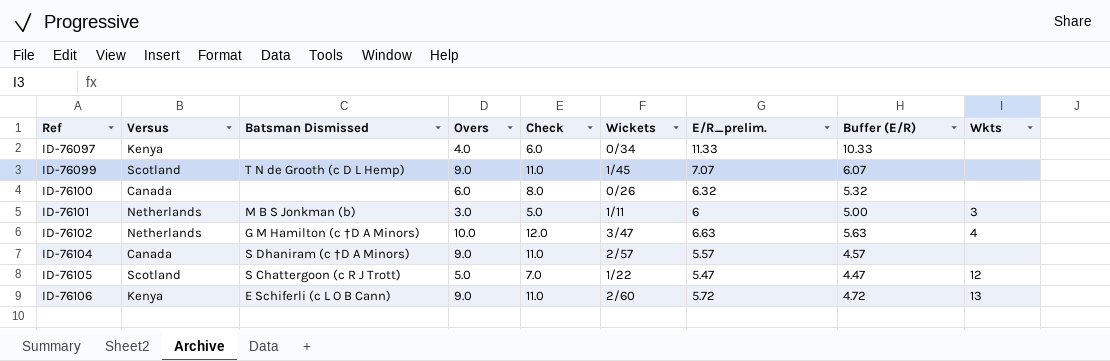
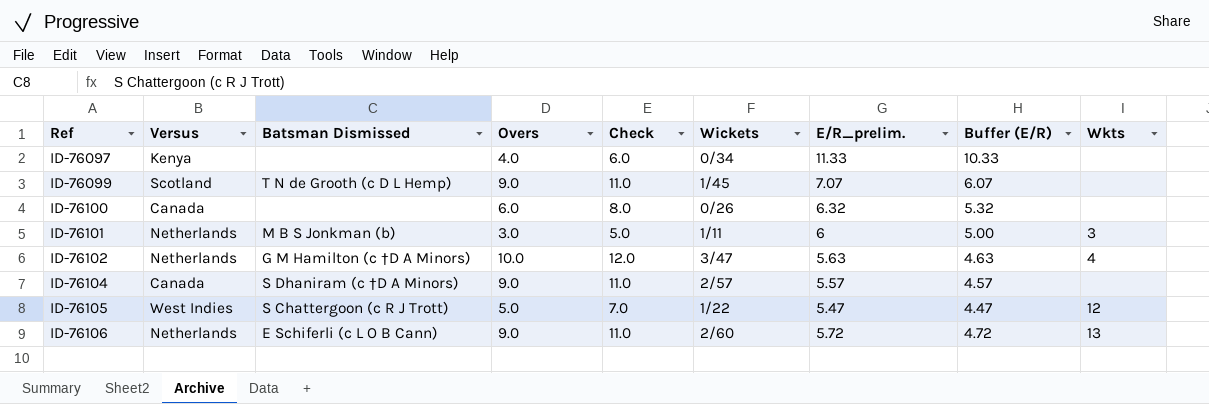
ID-76102 | E/R_prelim.: 6.63 -> 5.63
ID-76102 | Buffer (E/R): 5.63 -> 4.63
ID-76105 | Versus: Scotland -> West Indies
ID-76106 | Versus: Kenya -> Netherlands

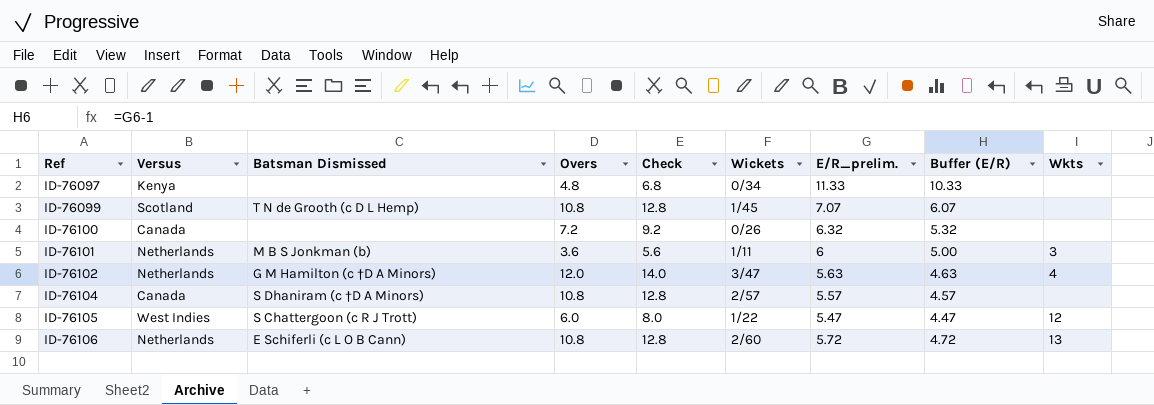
ID-76097 | Overs: 4.0 -> 4.8
ID-76097 | Check: 6.0 -> 6.8
ID-76099 | Overs: 9.0 -> 10.8
ID-76099 | Check: 11.0 -> 12.8
ID-76100 | Overs: 6.0 -> 7.2
ID-76100 | Check: 8.0 -> 9.2
ID-76101 | Overs: 3.0 -> 3.6
ID-76101 | Check: 5.0 -> 5.6
ID-76102 | Overs: 10.0 -> 12.0
ID-76102 | Check: 12.0 -> 14.0
ID-76104 | Overs: 9.0 -> 10.8
ID-76104 | Check: 11.0 -> 12.8
ID-76105 | Overs: 5.0 -> 6.0
ID-76105 | Check: 7.0 -> 8.0
ID-76106 | Overs: 9.0 -> 10.8
ID-76106 | Check: 11.0 -> 12.8

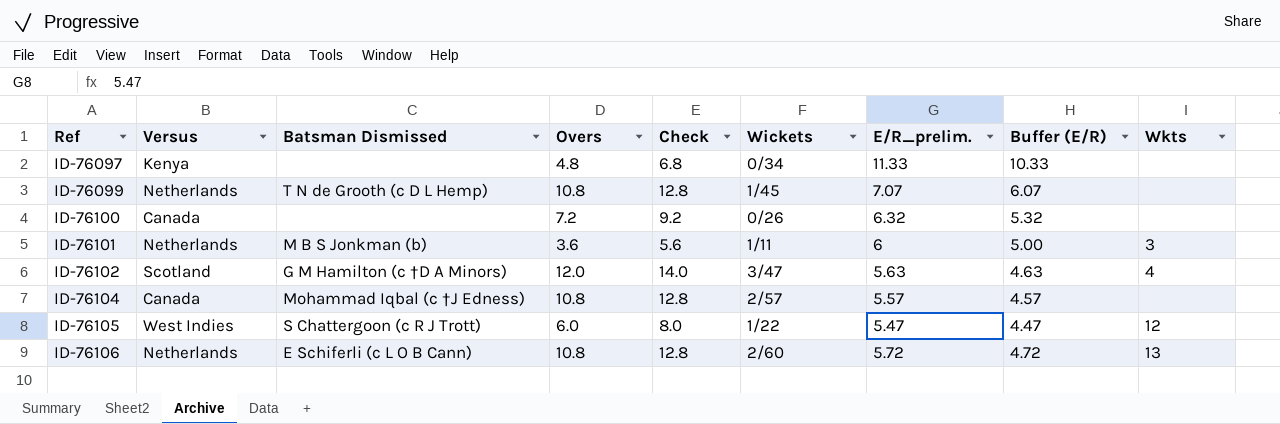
ID-76099 | Versus: Scotland -> Netherlands
ID-76102 | Versus: Netherlands -> Scotland
ID-76104 | Batsman Dismissed: S Dhaniram (c †D A Minors) -> Mohammad Iqbal (c †J Edness)

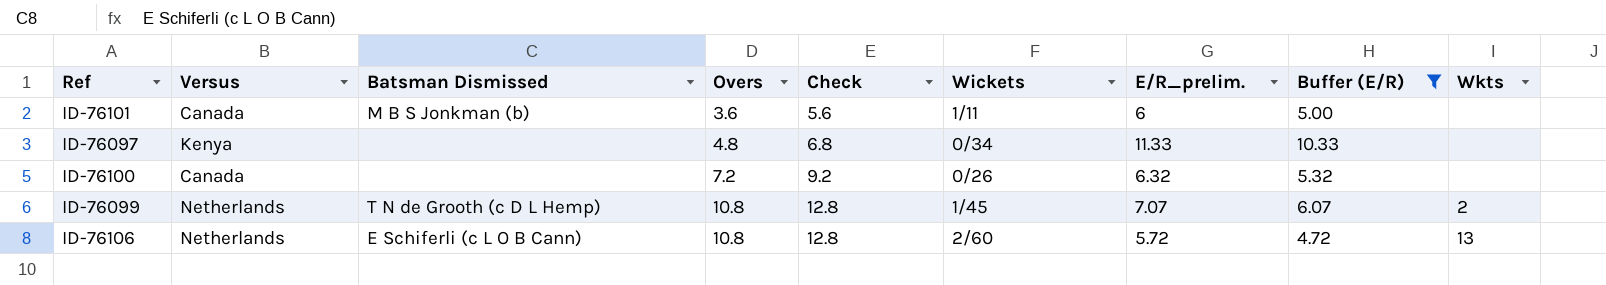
filter: none -> Buffer (E/R) >= 4.72
row order: Ref ascending -> Overs ascending
ID-76101 | Versus: Netherlands -> Canada
ID-76101 | Wkts: 3 -> none
ID-76099 | Wkts: none -> 2

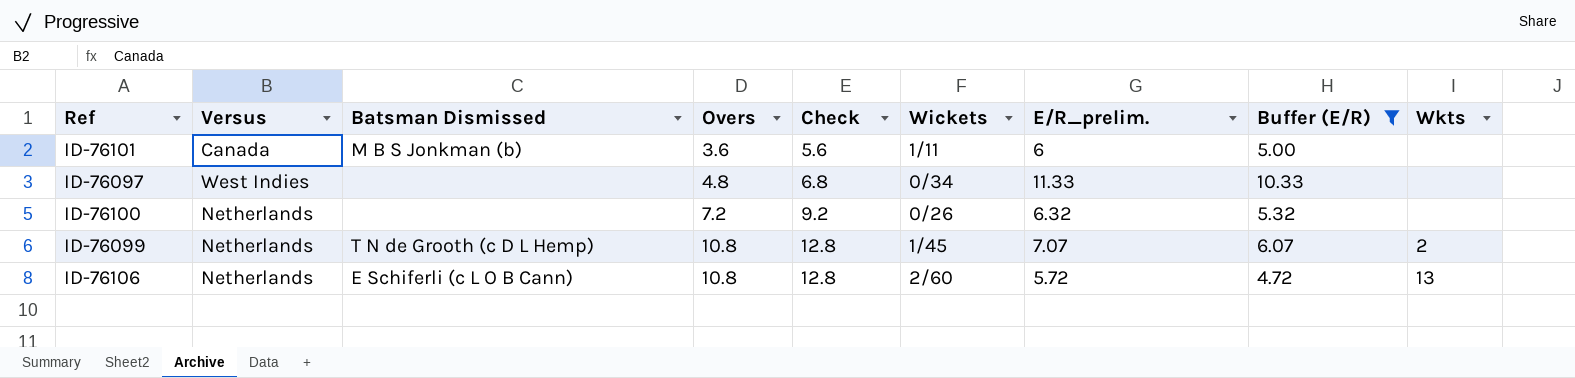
ID-76097 | Versus: Kenya -> West Indies
ID-76100 | Versus: Canada -> Netherlands

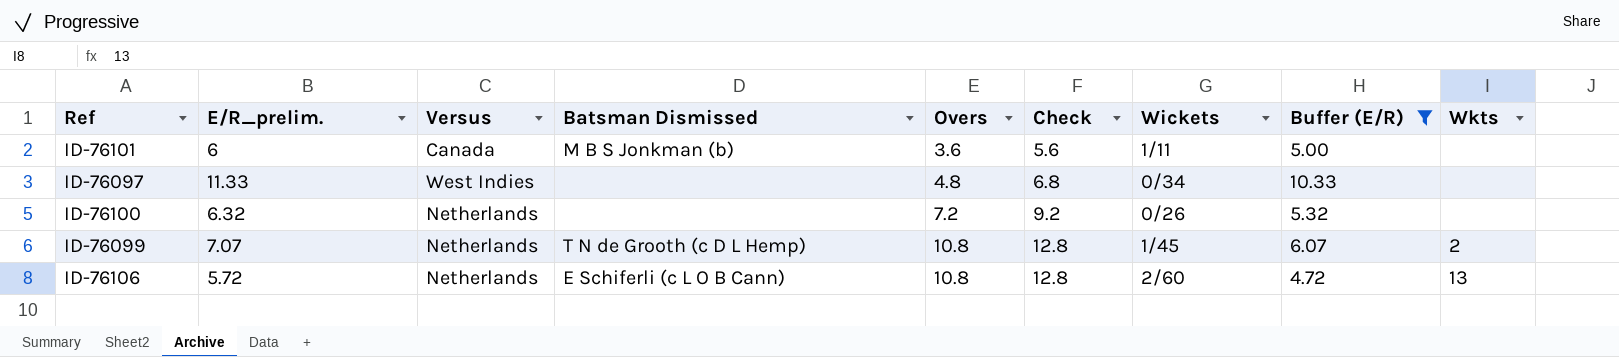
column E/R_prelim. | position: 7 -> 2

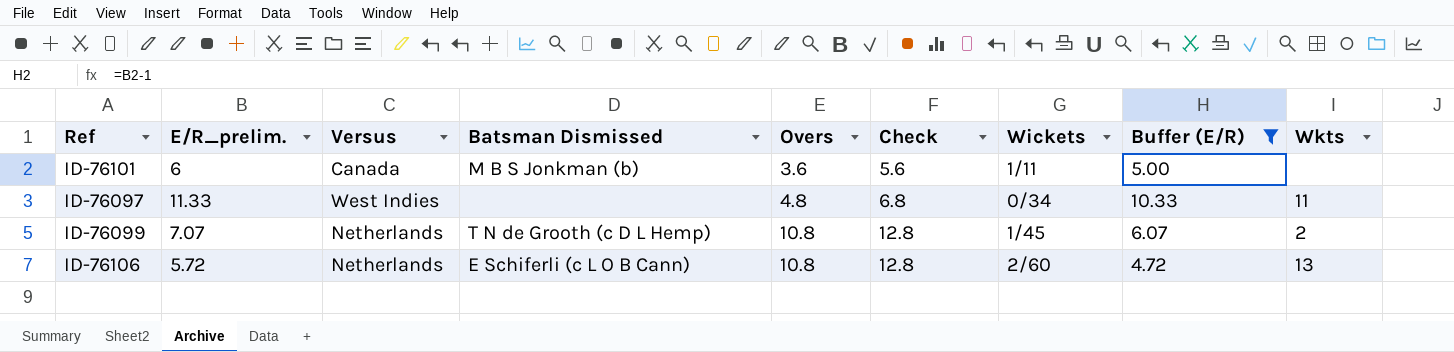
row ID-76100: 6.32 | Netherlands | none | 7.2 | 9.2 | 0/26 | 5.32 | none -> none
ID-76097 | Wkts: none -> 11

